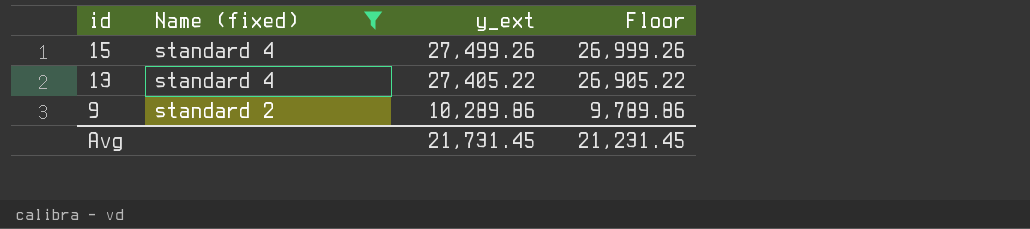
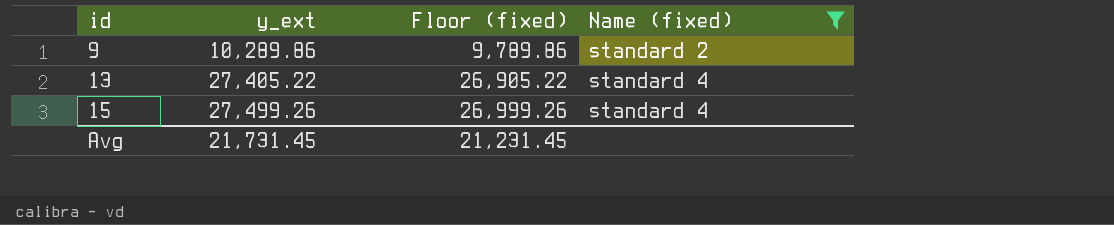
row order: id descending -> id ascending
column name: Floor -> Floor (fixed)
column Name (fixed) | position: 2 -> 4

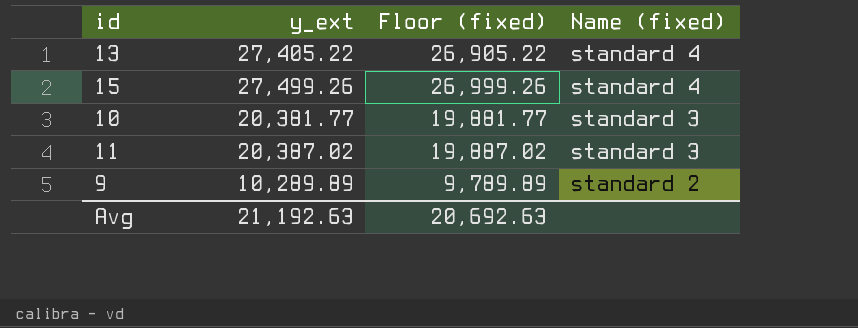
filter: Name (fixed) != standard 3 -> none
row order: id ascending -> Name (fixed) descending
9 | y_ext: 10,289.86 -> 10,289.89
9 | Floor (fixed): 9,789.86 -> 9,789.89
Avg | y_ext: 21,731.45 -> 21,192.63
Avg | Floor (fixed): 21,231.45 -> 20,692.63

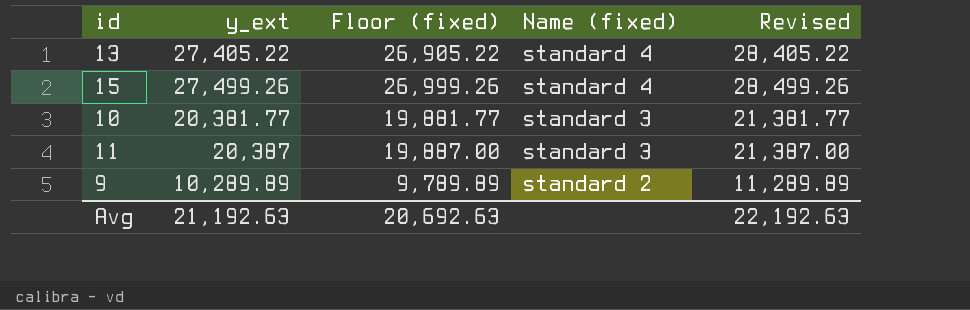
column Revised | formula: none -> [y_ext] + 1000
11 | y_ext: 20,387.02 -> 20,387
11 | Floor (fixed): 19,887.02 -> 19,887.00

